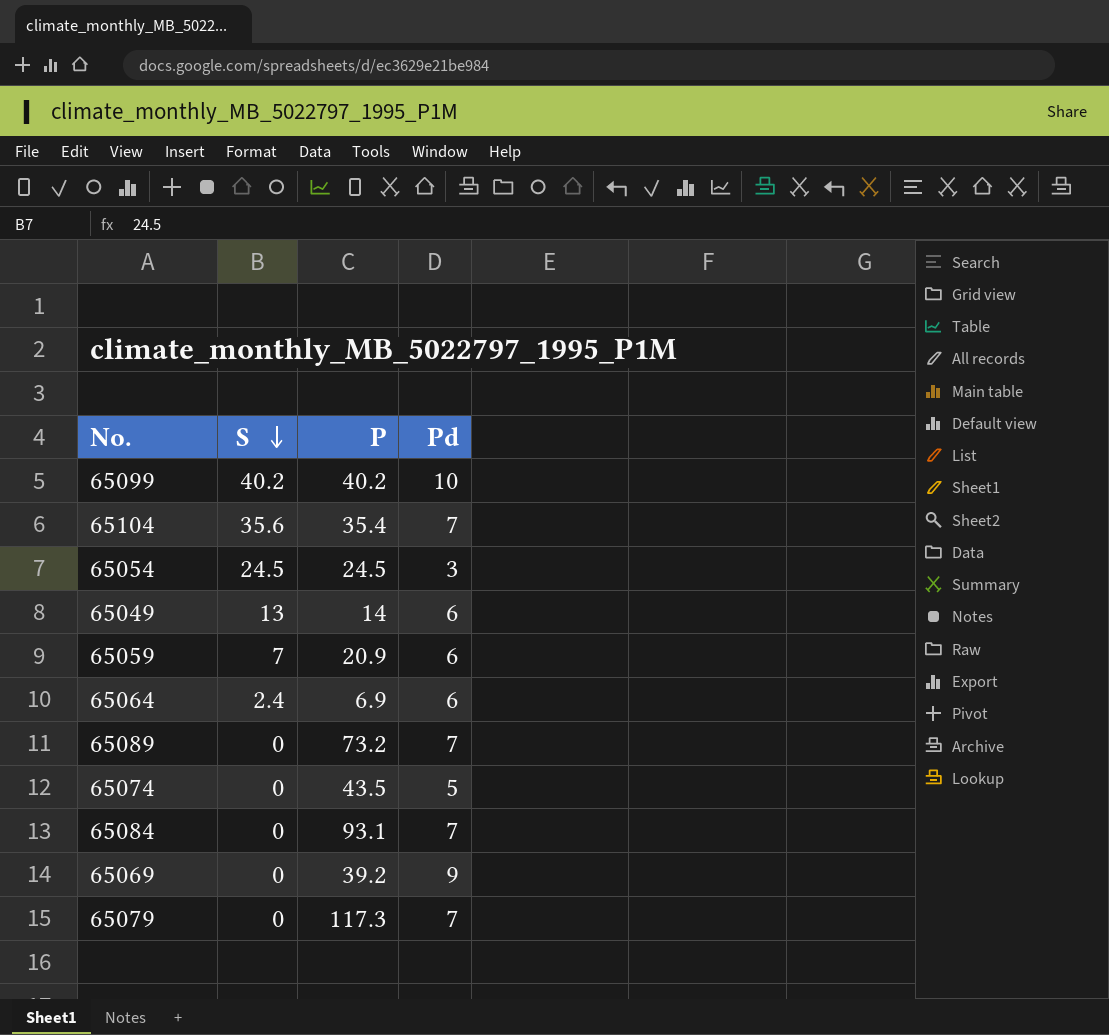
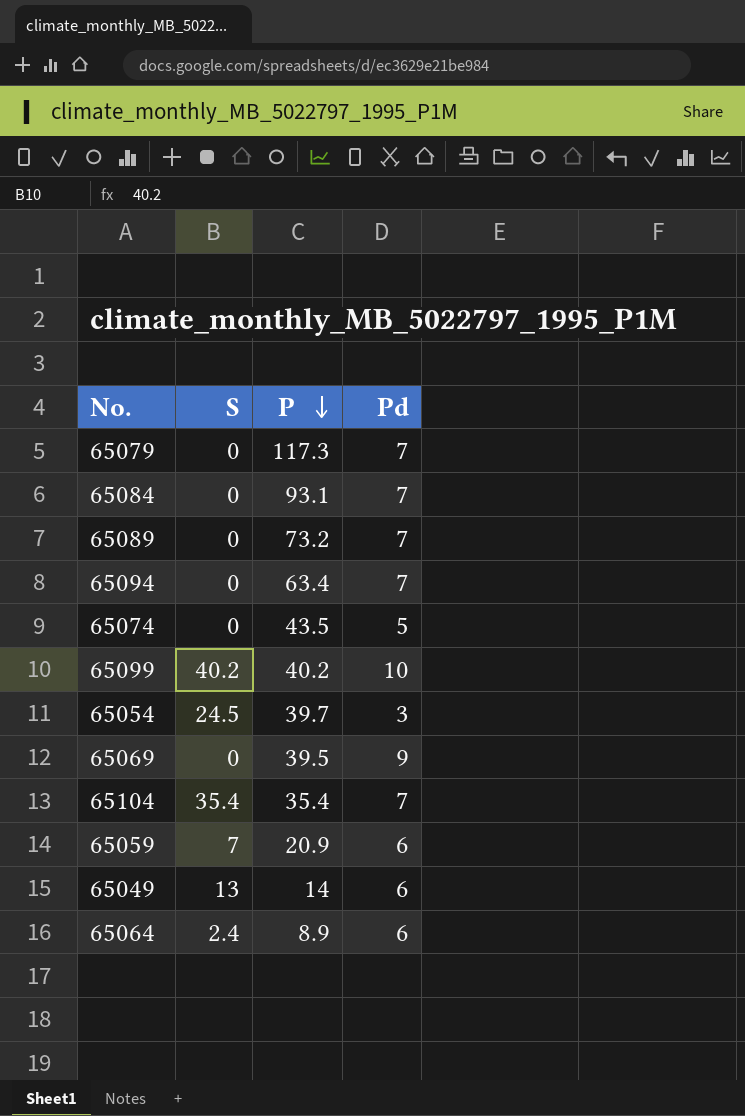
row order: S descending -> P descending
row 65094: none -> 0 | 63.4 | 7
65054 | P: 24.5 -> 39.7
65069 | P: 39.2 -> 39.5
65104 | S: 35.6 -> 35.4
65064 | P: 6.9 -> 8.9

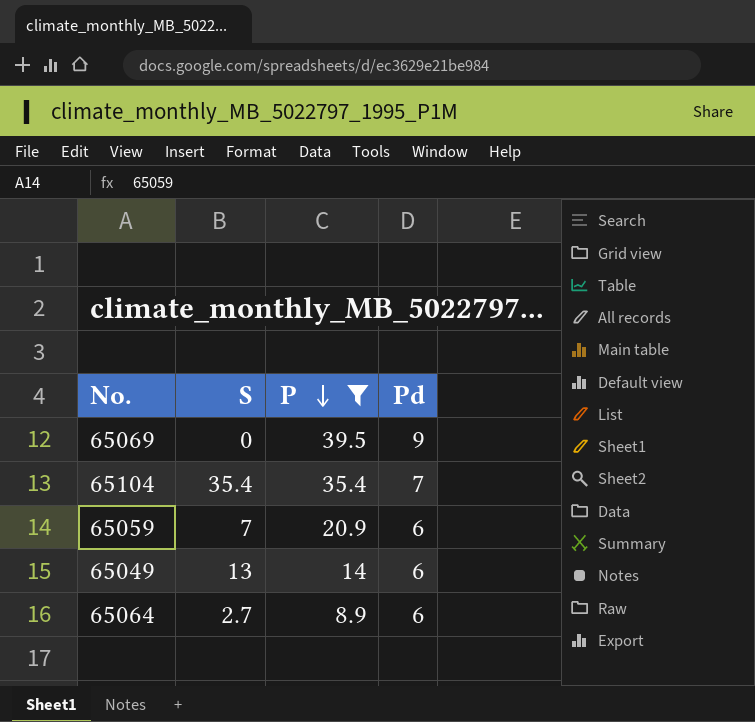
filter: none -> P <= 39.5
65064 | S: 2.4 -> 2.7

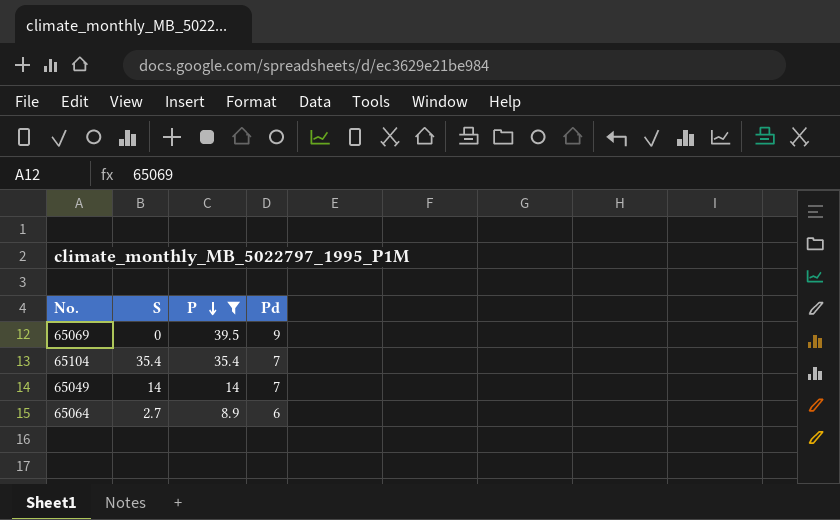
row 65059: 7 | 20.9 | 6 -> none
65049 | S: 13 -> 14
65049 | Pd: 6 -> 7

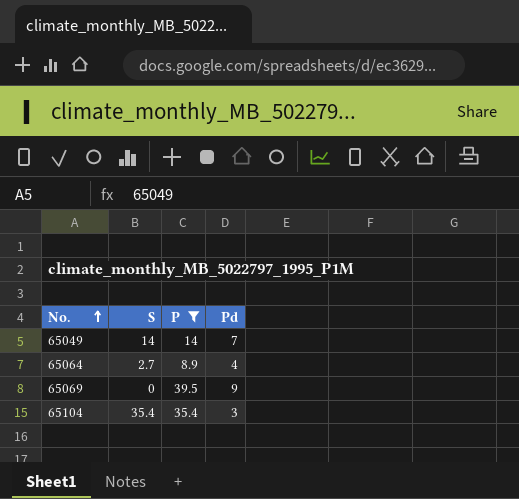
row order: P descending -> No. ascending
65064 | Pd: 6 -> 4
65104 | Pd: 7 -> 3

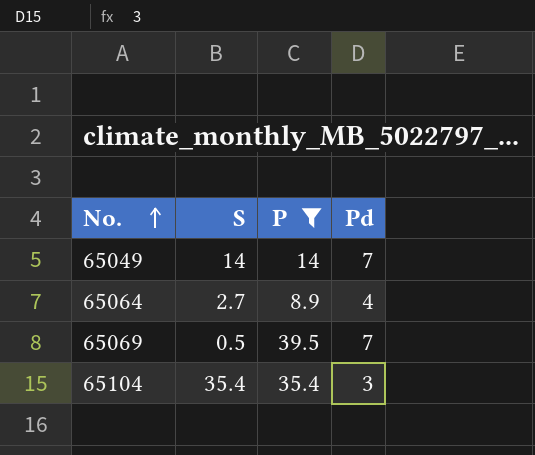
65069 | S: 0 -> 0.5
65069 | Pd: 9 -> 7

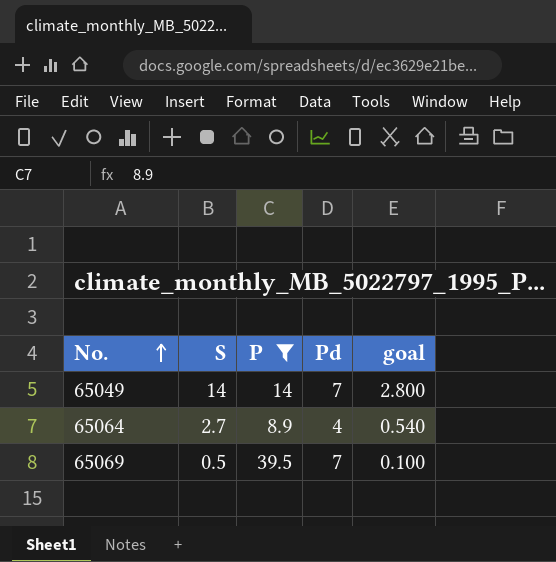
column goal | formula: none -> [S] * 0.2
row 65104: 35.4 | 35.4 | 3 -> none

